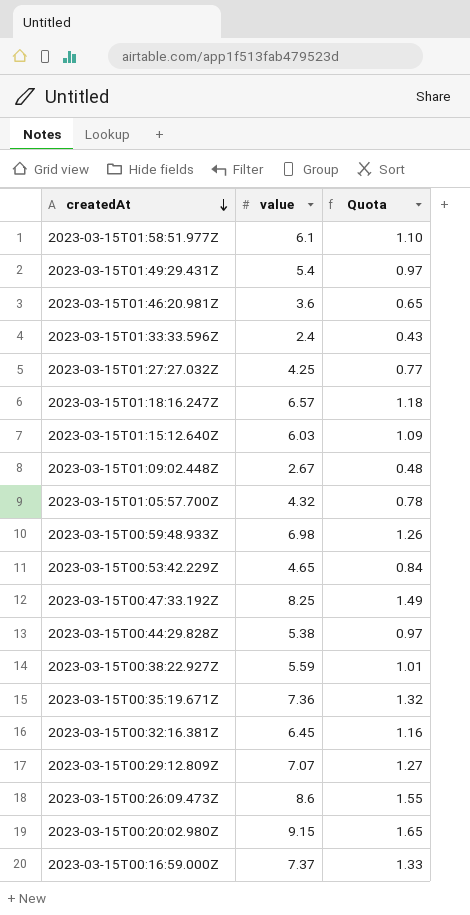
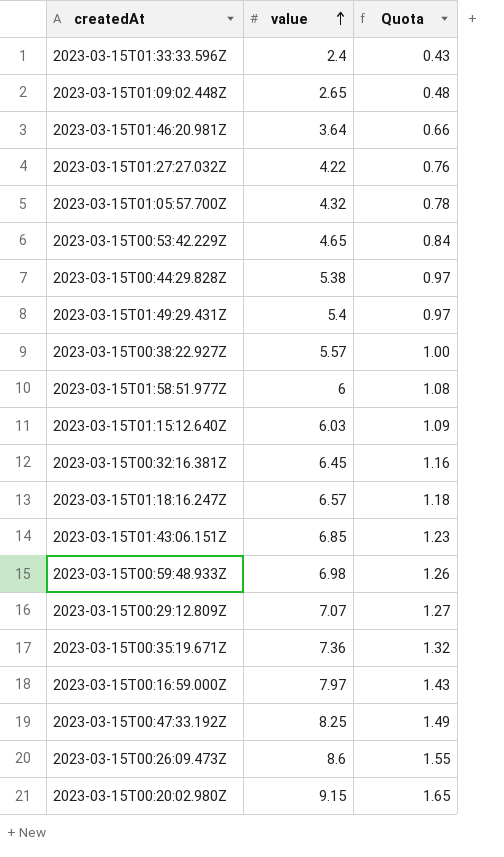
row order: createdAt descending -> value ascending
2023-03-15T01:09:02.448Z | value: 2.67 -> 2.65
2023-03-15T01:46:20.981Z | value: 3.6 -> 3.64
2023-03-15T01:46:20.981Z | Quota: 0.65 -> 0.66
2023-03-15T01:27:27.032Z | value: 4.25 -> 4.22
2023-03-15T01:27:27.032Z | Quota: 0.77 -> 0.76
2023-03-15T00:38:22.927Z | value: 5.59 -> 5.57
2023-03-15T00:38:22.927Z | Quota: 1.01 -> 1.00
2023-03-15T01:58:51.977Z | value: 6.1 -> 6
2023-03-15T01:58:51.977Z | Quota: 1.10 -> 1.08
row 2023-03-15T01:43:06.151Z: none -> 6.85 | 1.23
2023-03-15T00:16:59.000Z | value: 7.37 -> 7.97
2023-03-15T00:16:59.000Z | Quota: 1.33 -> 1.43

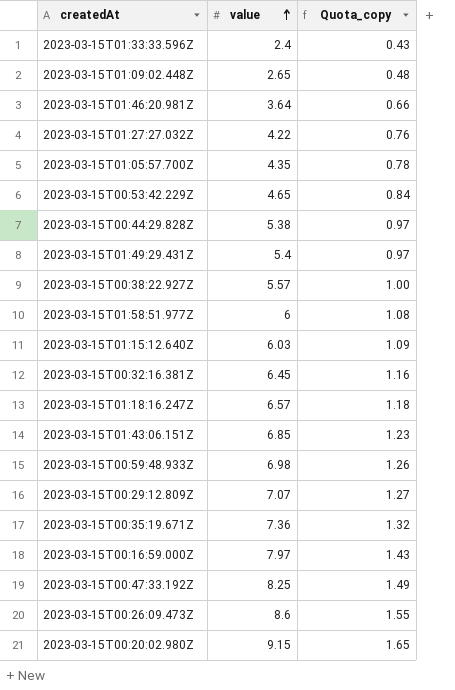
column name: Quota -> Quota_copy
2023-03-15T01:05:57.700Z | value: 4.32 -> 4.35

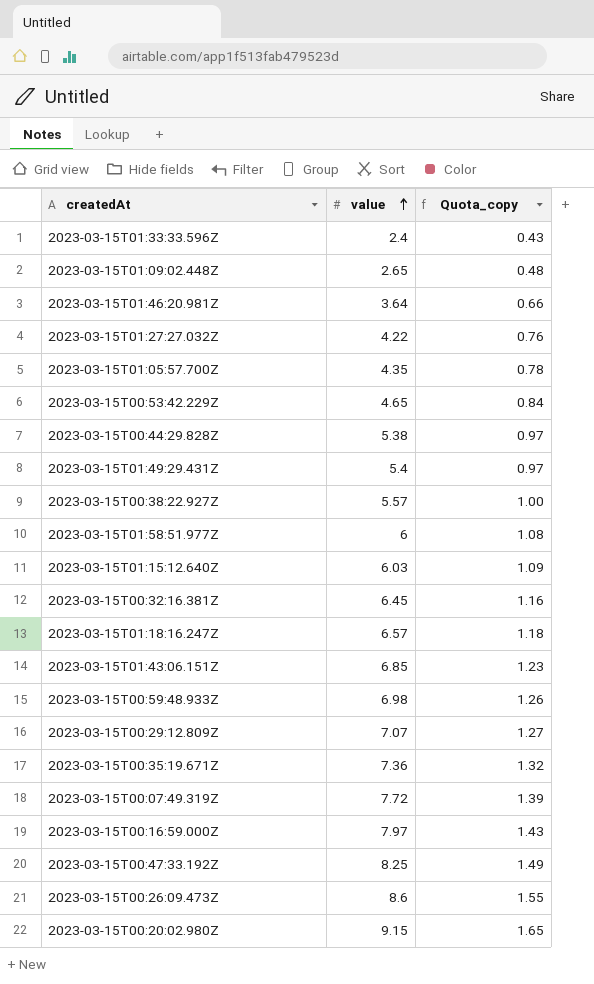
row 2023-03-15T00:07:49.319Z: none -> 7.72 | 1.39

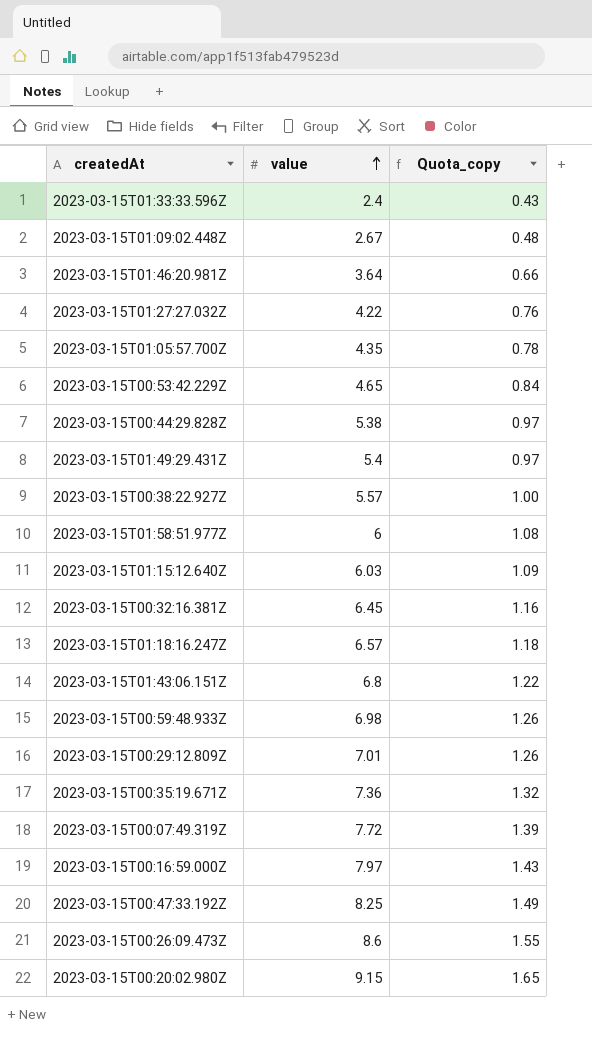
2023-03-15T01:09:02.448Z | value: 2.65 -> 2.67
2023-03-15T01:43:06.151Z | value: 6.85 -> 6.8
2023-03-15T01:43:06.151Z | Quota_copy: 1.23 -> 1.22
2023-03-15T00:29:12.809Z | value: 7.07 -> 7.01
2023-03-15T00:29:12.809Z | Quota_copy: 1.27 -> 1.26

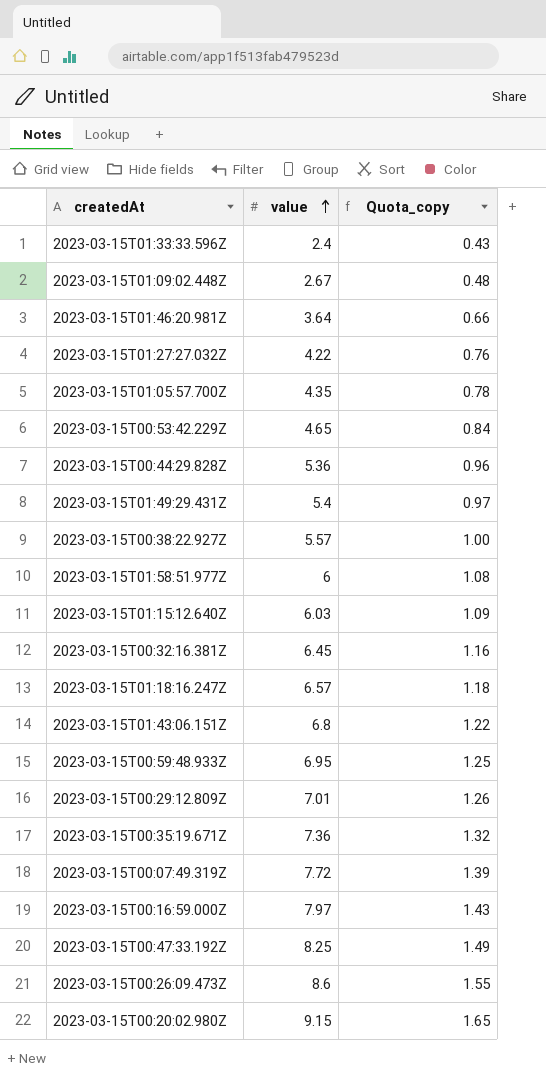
2023-03-15T00:44:29.828Z | value: 5.38 -> 5.36
2023-03-15T00:44:29.828Z | Quota_copy: 0.97 -> 0.96
2023-03-15T00:59:48.933Z | value: 6.98 -> 6.95
2023-03-15T00:59:48.933Z | Quota_copy: 1.26 -> 1.25

